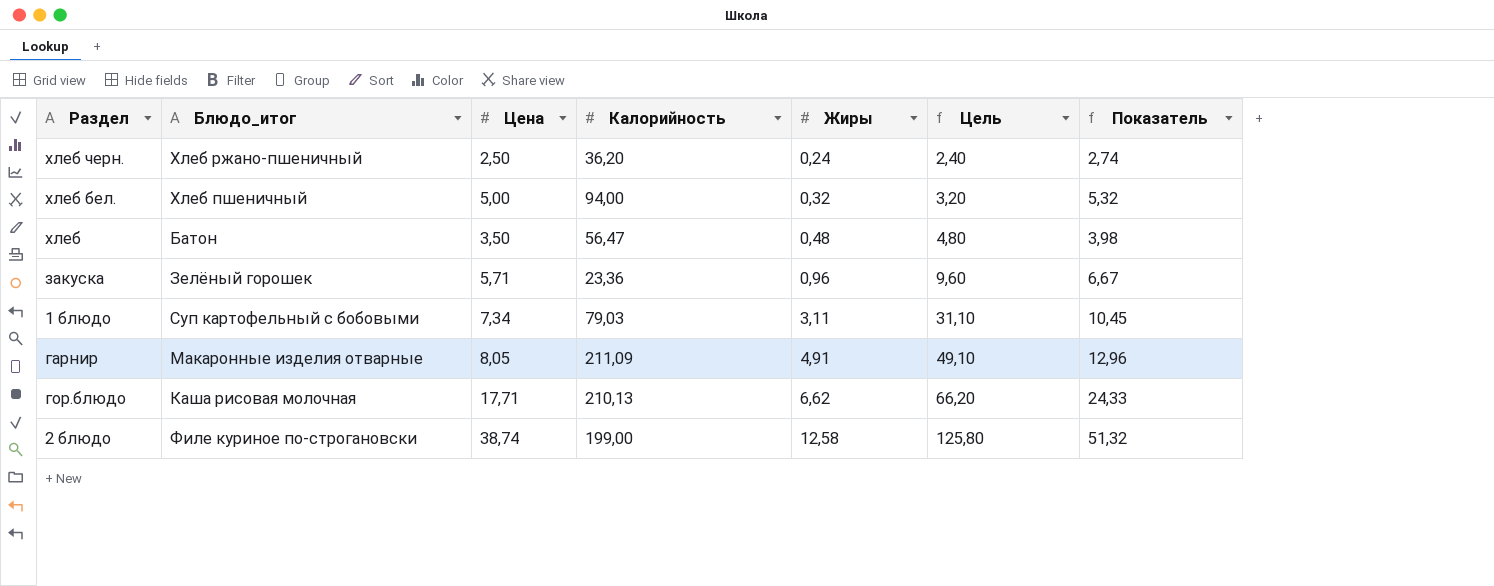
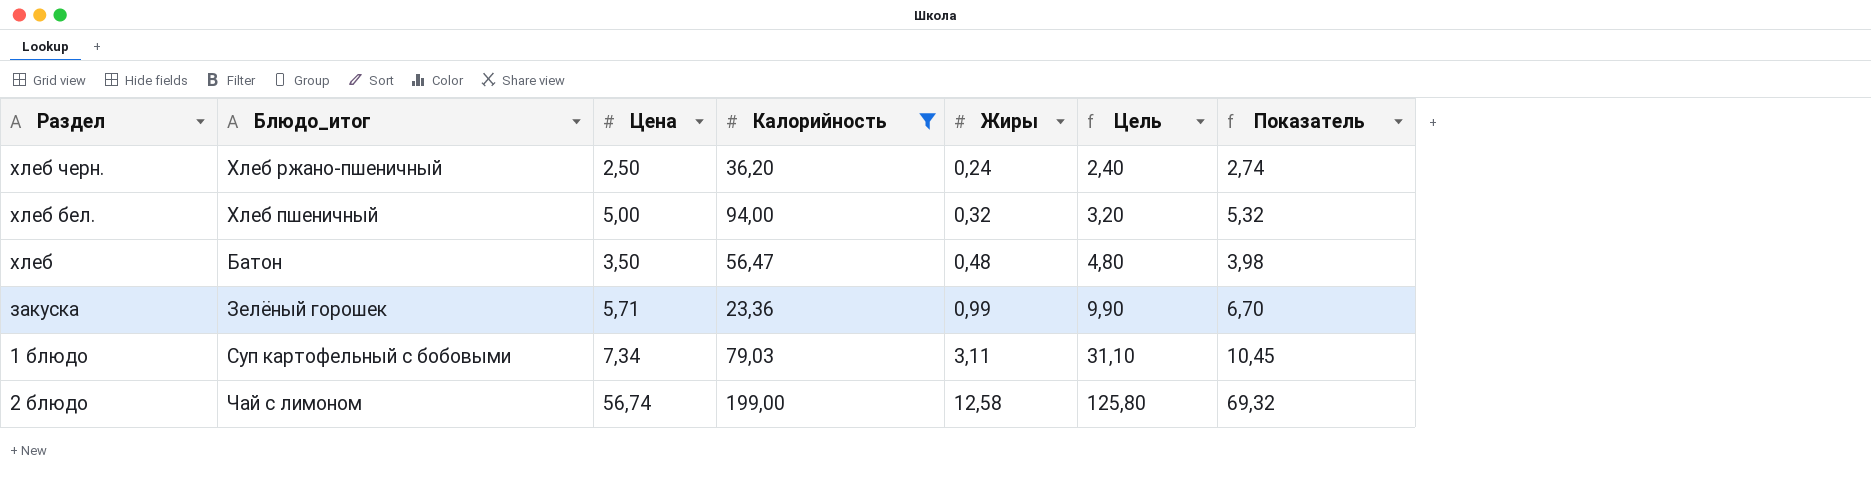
filter: none -> Калорийность <= 199,00
закуска | Жиры: 0,96 -> 0,99
закуска | Цель: 9,60 -> 9,90
закуска | Показатель: 6,67 -> 6,70
2 блюдо | Блюдо_итог: Филе куриное по-строгановски -> Чай с лимоном
2 блюдо | Цена: 38,74 -> 56,74
2 блюдо | Показатель: 51,32 -> 69,32

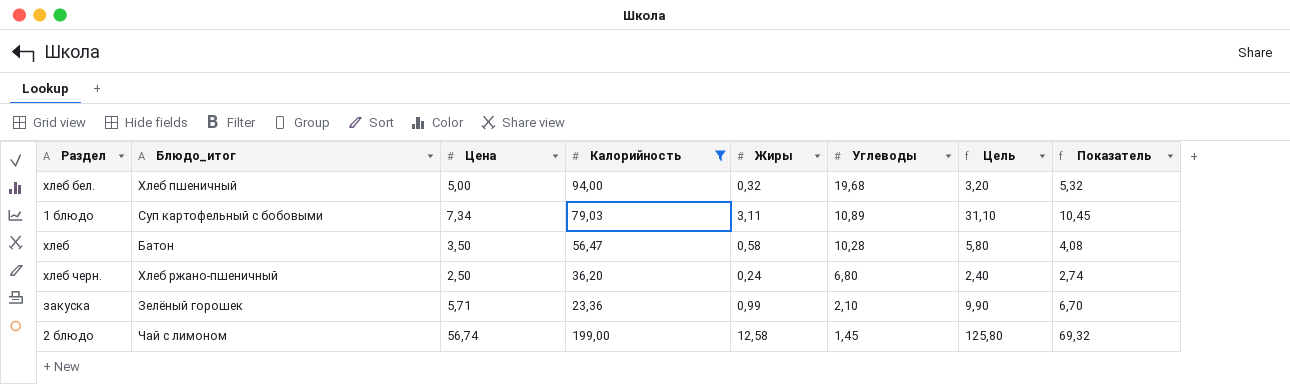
row order: Жиры ascending -> Углеводы descending
column Углеводы | position: none -> 6
хлеб | Жиры: 0,48 -> 0,58
хлеб | Цель: 4,80 -> 5,80
хлеб | Показатель: 3,98 -> 4,08

